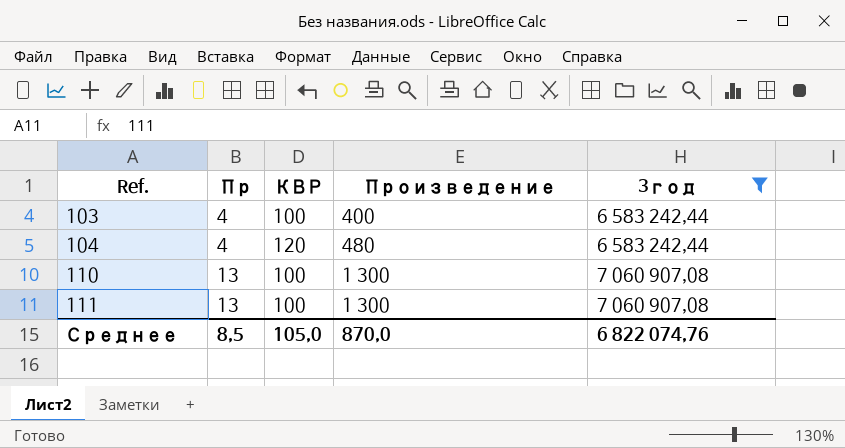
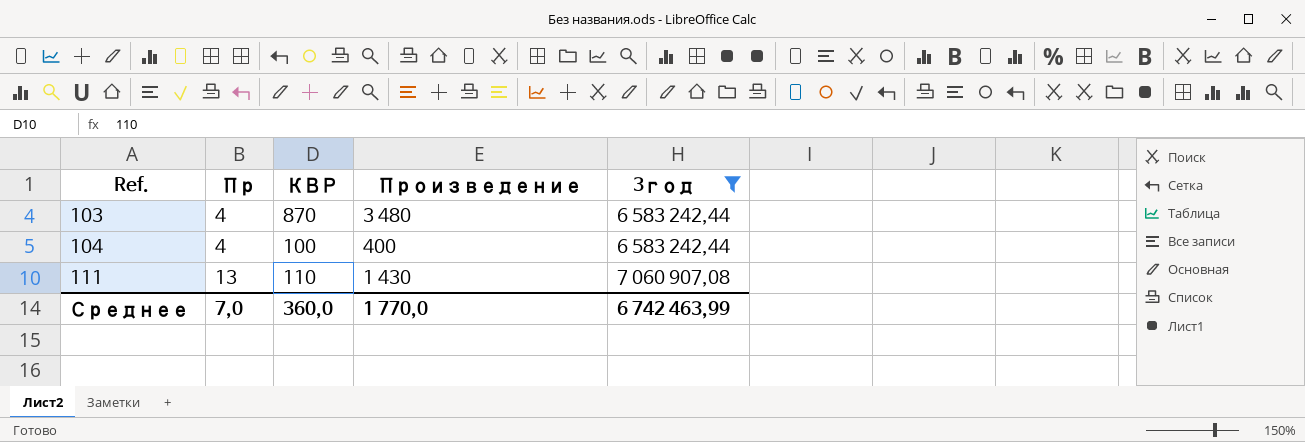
row 110: 13 | 100 | 1 300 | 7 060 907,08 -> none
103 | КВР: 100 -> 870
103 | Произведение: 400 -> 3 480
104 | КВР: 120 -> 100
104 | Произведение: 480 -> 400
111 | КВР: 100 -> 110
111 | Произведение: 1 300 -> 1 430
Среднее | Пр: 8,5 -> 7,0
Среднее | КВР: 105,0 -> 360,0
Среднее | Произведение: 870,0 -> 1 770,0
Среднее | 3год: 6 822 074,76 -> 6 742 463,99

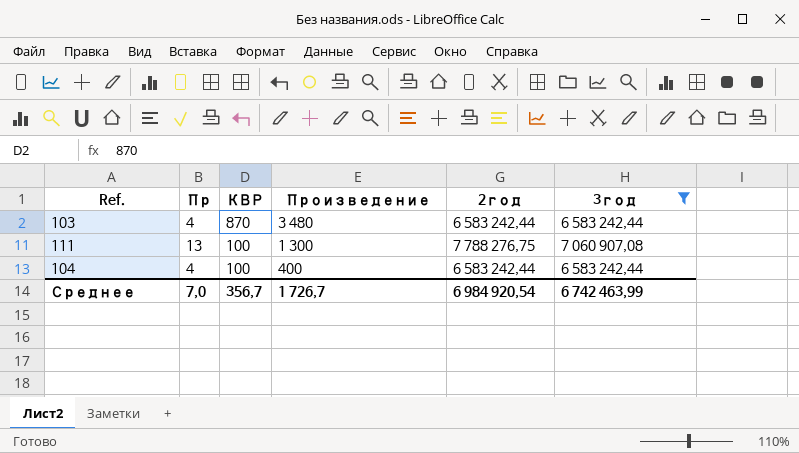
row order: Ref. ascending -> КВР descending
column 2год | position: none -> 5
111 | КВР: 110 -> 100
111 | Произведение: 1 430 -> 1 300
Среднее | КВР: 360,0 -> 356,7
Среднее | Произведение: 1 770,0 -> 1 726,7

